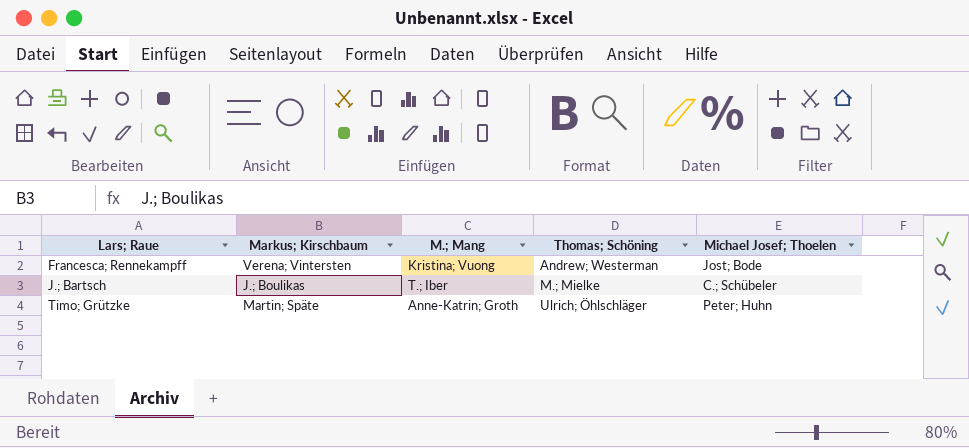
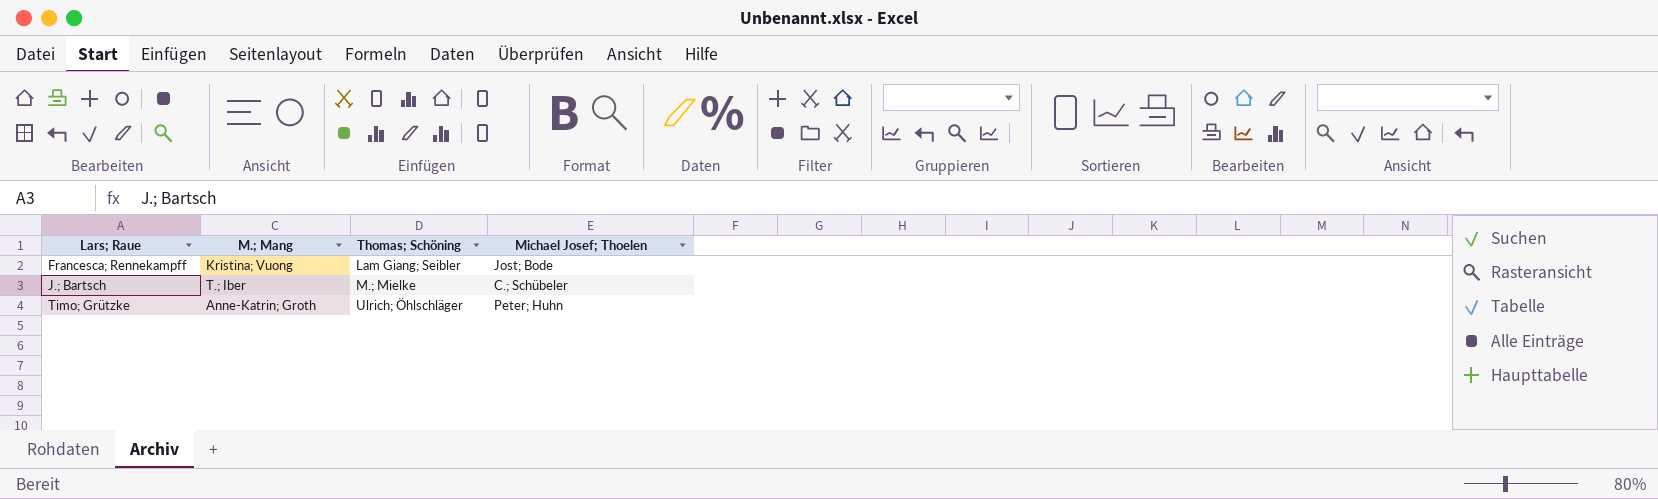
column Markus; Kirschbaum | position: 2 -> none
Francesca; Rennekampff | Thomas; Schöning: Andrew; Westerman -> Lam Giang; Seibler

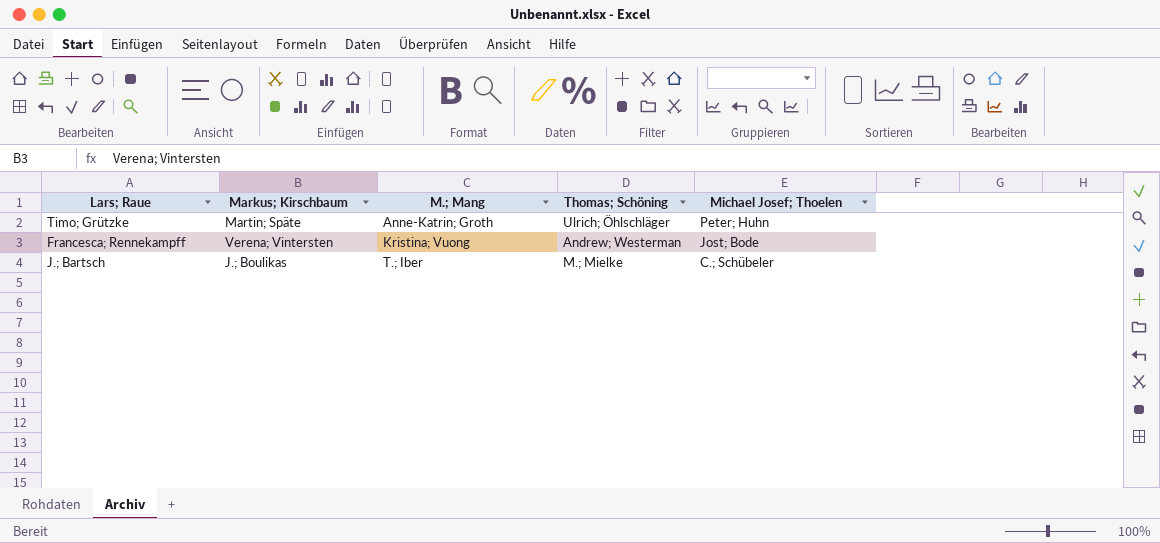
row order: Lars; Raue ascending -> M.; Mang ascending
column Markus; Kirschbaum | position: none -> 2
Francesca; Rennekampff | Thomas; Schöning: Lam Giang; Seibler -> Andrew; Westerman

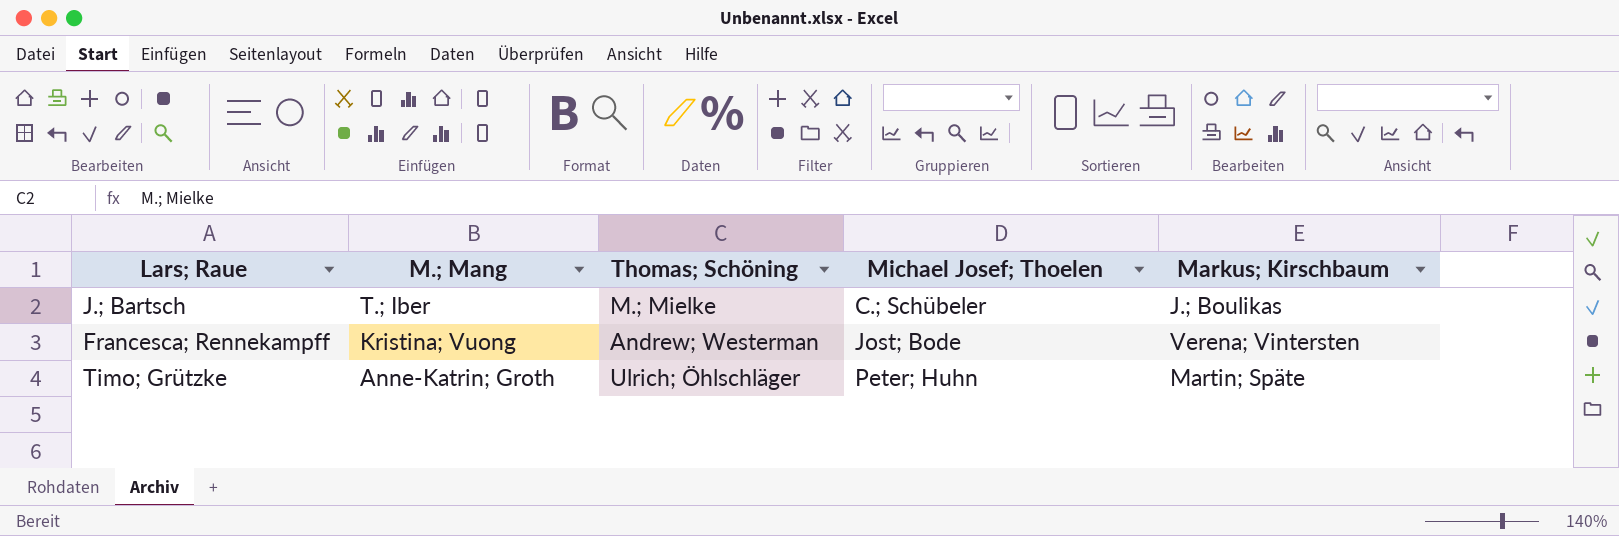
row order: M.; Mang ascending -> M.; Mang descending
column Markus; Kirschbaum | position: 2 -> 5

